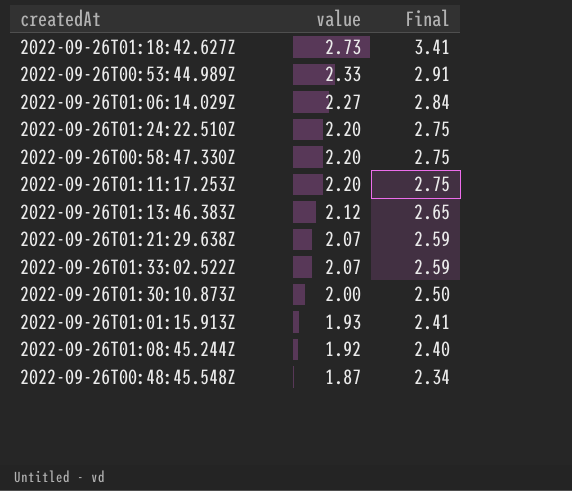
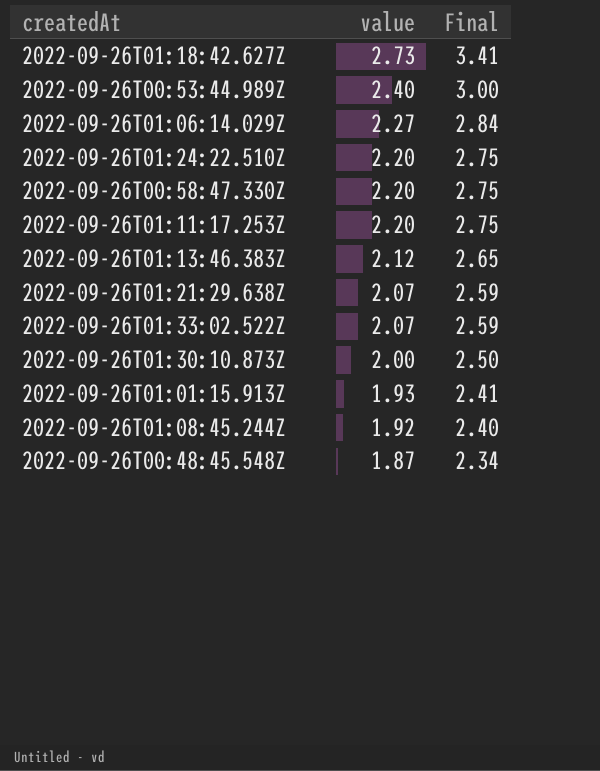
2022-09-26T00:53:44.989Z | value: 2.33 -> 2.40
2022-09-26T00:53:44.989Z | Final: 2.91 -> 3.00

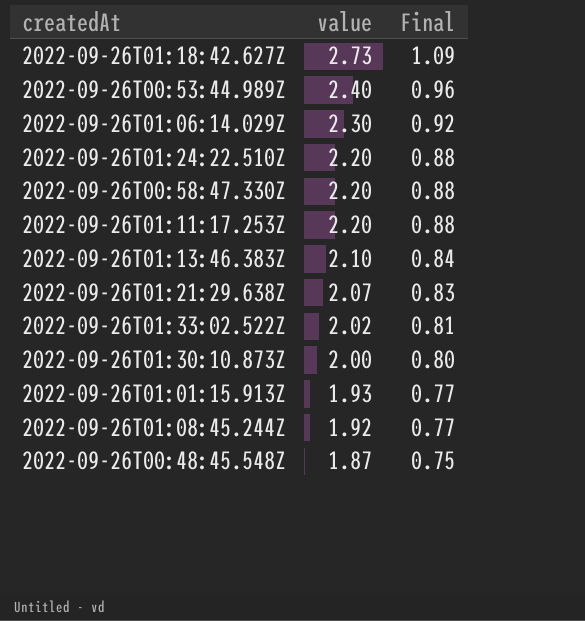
column Final | formula: [value] * 1.25 -> [value] * 0.4
2022-09-26T01:06:14.029Z | value: 2.27 -> 2.30
2022-09-26T01:13:46.383Z | value: 2.12 -> 2.10
2022-09-26T01:33:02.522Z | value: 2.07 -> 2.02

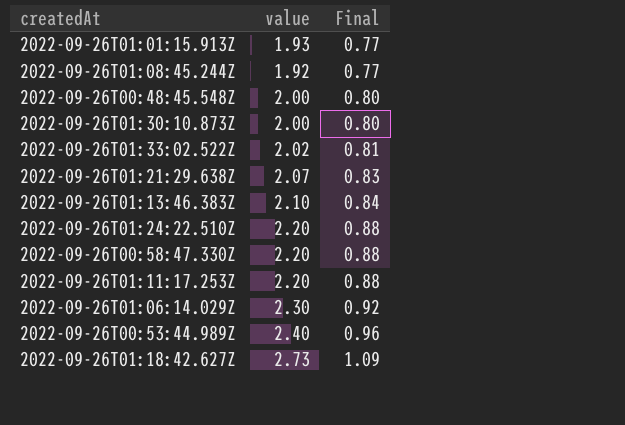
row order: value descending -> Final ascending
2022-09-26T00:48:45.548Z | value: 1.87 -> 2.00
2022-09-26T00:48:45.548Z | Final: 0.75 -> 0.80

